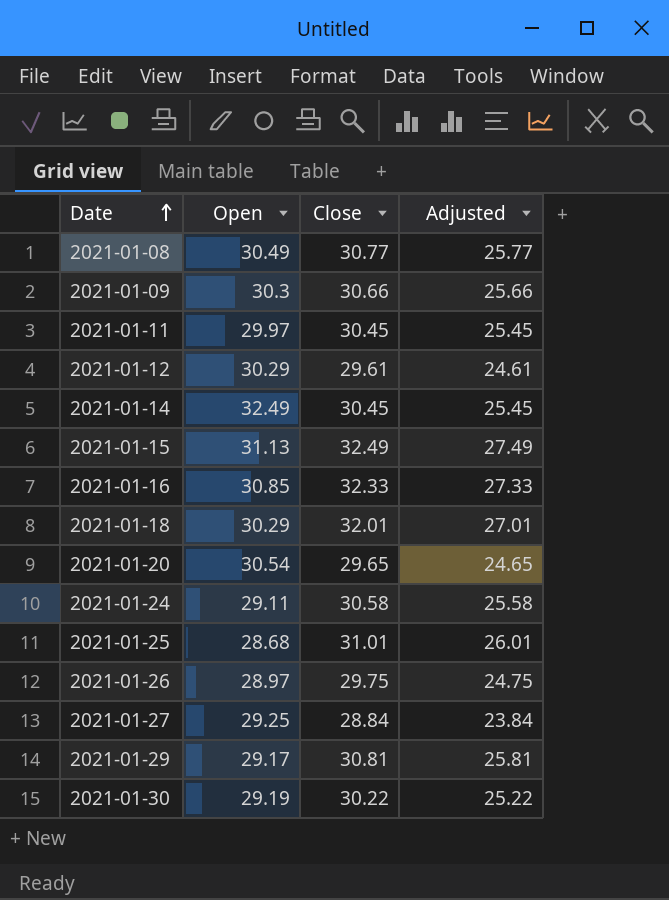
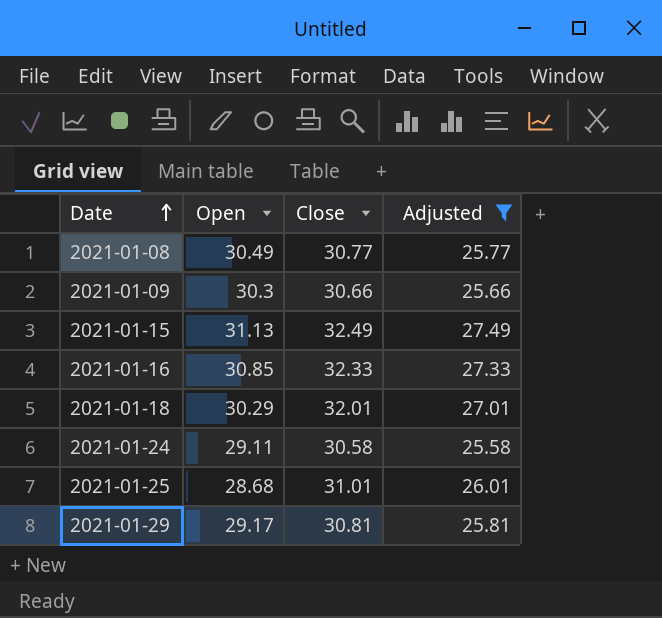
filter: none -> Adjusted >= 25.58

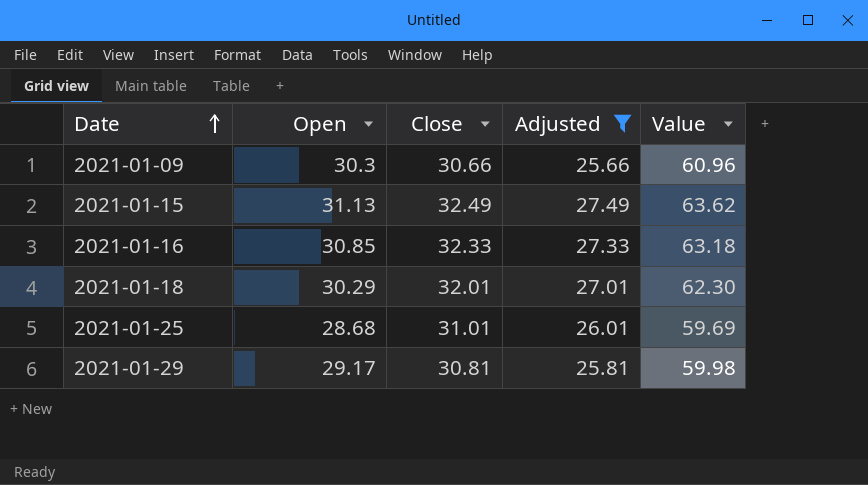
column Value | formula: none -> [Open] + [Close]
row 2021-01-08: 30.49 | 30.77 | 25.77 -> none
row 2021-01-24: 29.11 | 30.58 | 25.58 -> none

